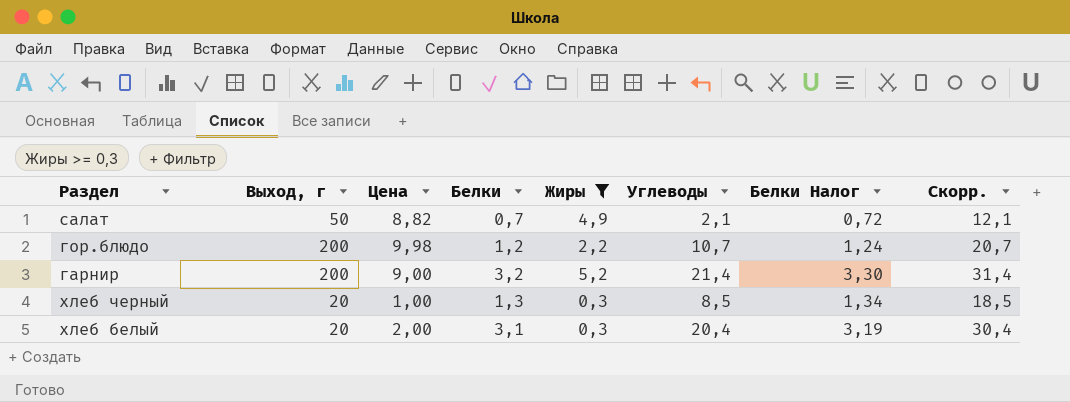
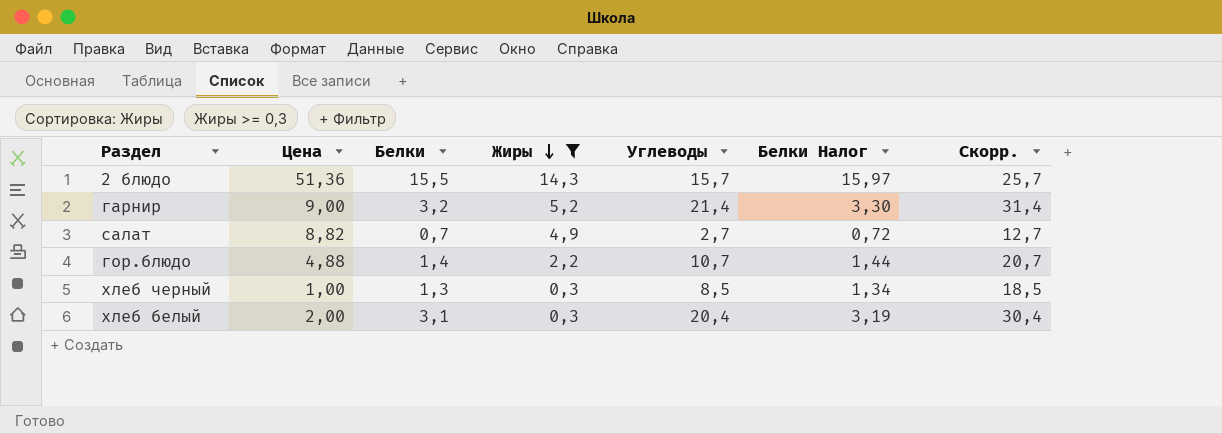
row order: none -> Жиры descending
column Выход, г | position: 2 -> none
row 2 блюдо: none -> 51,36 | 15,5 | 14,3 | 15,7 | 15,97 | 25,7
салат | Углеводы: 2,1 -> 2,7
салат | Скорр.: 12,1 -> 12,7
гор.блюдо | Цена: 9,98 -> 4,88
гор.блюдо | Белки: 1,2 -> 1,4
гор.блюдо | Белки Налог: 1,24 -> 1,44

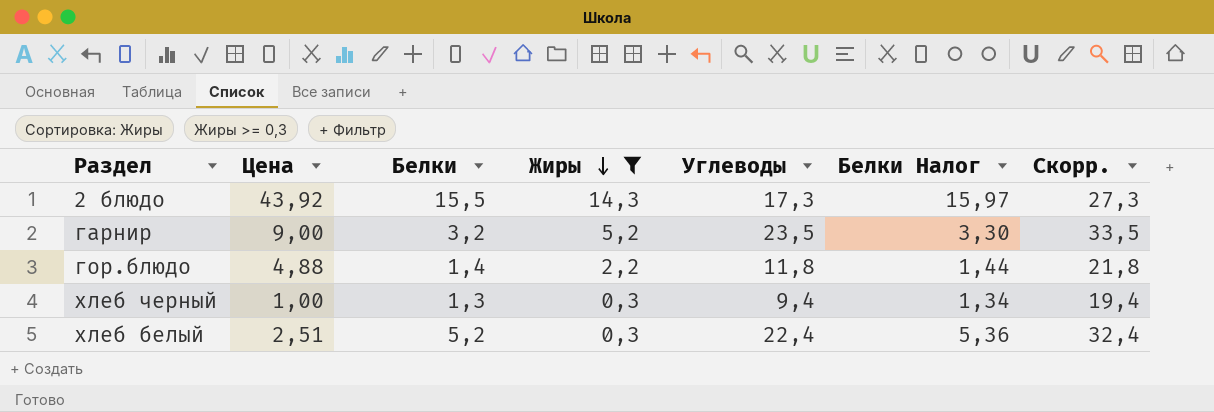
row салат: 8,82 | 0,7 | 4,9 | 2,7 | 0,72 | 12,7 -> none
2 блюдо | Цена: 51,36 -> 43,92
2 блюдо | Углеводы: 15,7 -> 17,3
2 блюдо | Скорр.: 25,7 -> 27,3
гарнир | Углеводы: 21,4 -> 23,5
гарнир | Скорр.: 31,4 -> 33,5
гор.блюдо | Углеводы: 10,7 -> 11,8
гор.блюдо | Скорр.: 20,7 -> 21,8
хлеб черный | Углеводы: 8,5 -> 9,4
хлеб черный | Скорр.: 18,5 -> 19,4
хлеб белый | Цена: 2,00 -> 2,51
хлеб белый | Белки: 3,1 -> 5,2
хлеб белый | Углеводы: 20,4 -> 22,4
хлеб белый | Белки Налог: 3,19 -> 5,36
хлеб белый | Скорр.: 30,4 -> 32,4

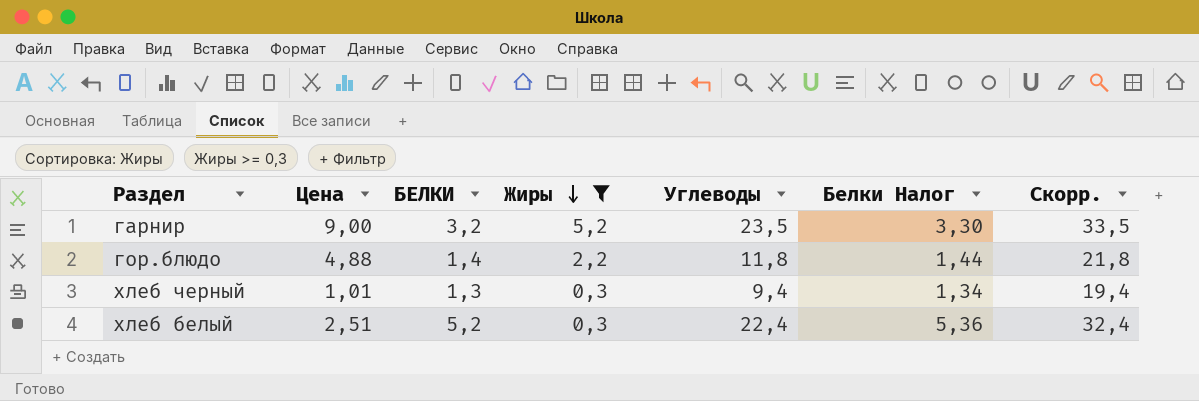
column name: Белки -> БЕЛКИ
row 2 блюдо: 43,92 | 15,5 | 14,3 | 17,3 | 15,97 | 27,3 -> none
хлеб черный | Цена: 1,00 -> 1,01

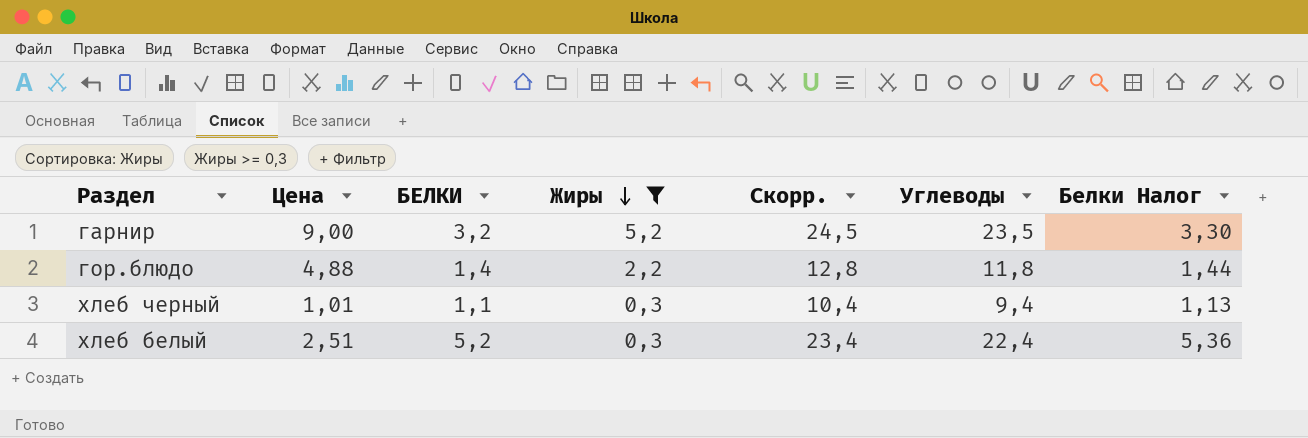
column Скорр. | formula: [Углеводы] + 10 -> [Углеводы] + 1
column Скорр. | position: 7 -> 5
хлеб черный | БЕЛКИ: 1,3 -> 1,1
хлеб черный | Белки Налог: 1,34 -> 1,13

